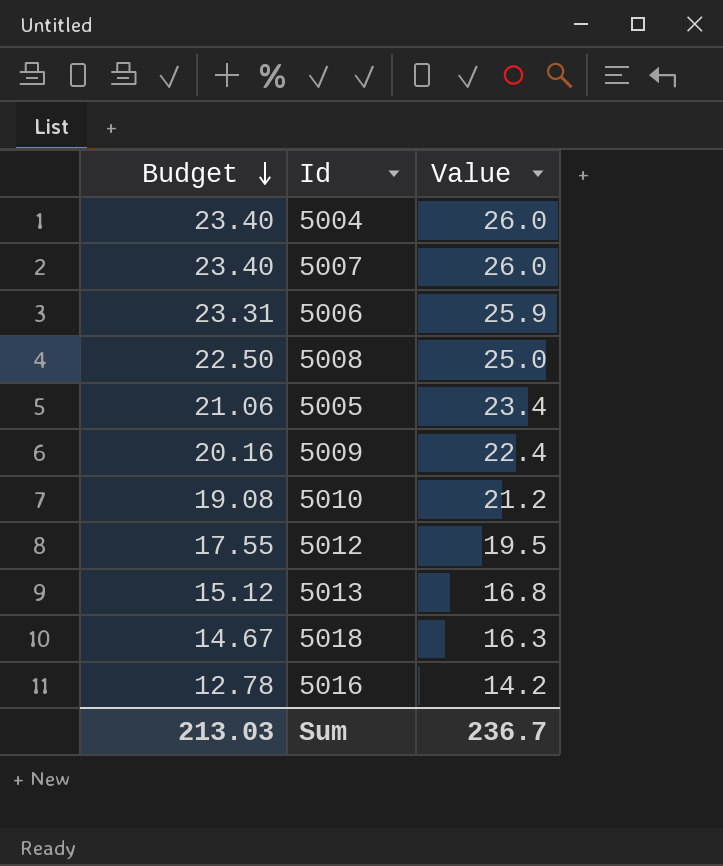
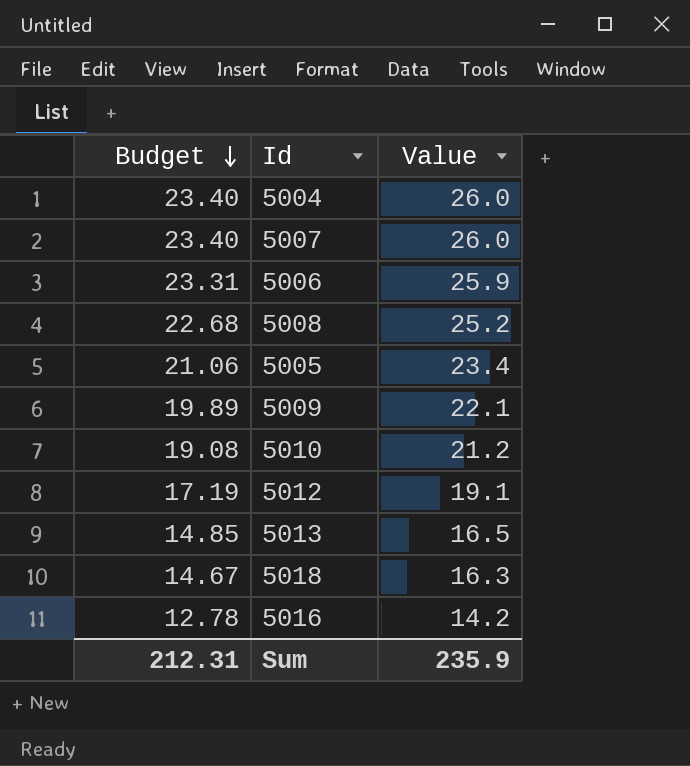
5008 | Budget: 22.50 -> 22.68
5008 | Value: 25.0 -> 25.2
5009 | Budget: 20.16 -> 19.89
5009 | Value: 22.4 -> 22.1
5012 | Budget: 17.55 -> 17.19
5012 | Value: 19.5 -> 19.1
5013 | Budget: 15.12 -> 14.85
5013 | Value: 16.8 -> 16.5
Sum | Budget: 213.03 -> 212.31
Sum | Value: 236.7 -> 235.9

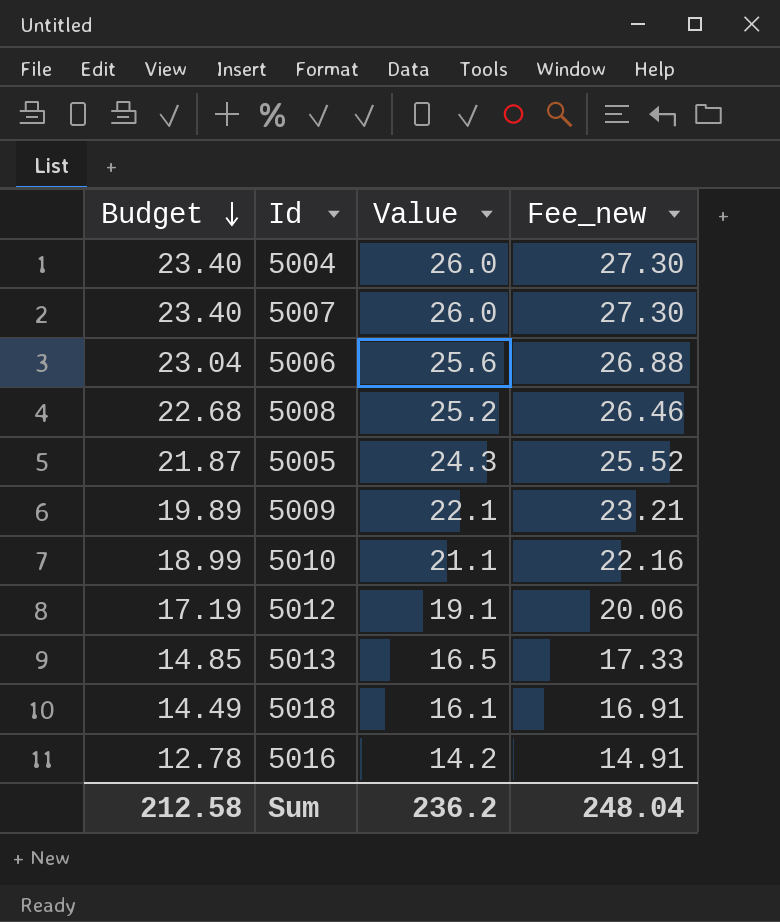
column Fee_new | formula: none -> [Value] * 1.05
5006 | Budget: 23.31 -> 23.04
5006 | Value: 25.9 -> 25.6
5005 | Budget: 21.06 -> 21.87
5005 | Value: 23.4 -> 24.3
5010 | Budget: 19.08 -> 18.99
5010 | Value: 21.2 -> 21.1
5018 | Budget: 14.67 -> 14.49
5018 | Value: 16.3 -> 16.1
Sum | Budget: 212.31 -> 212.58
Sum | Value: 235.9 -> 236.2

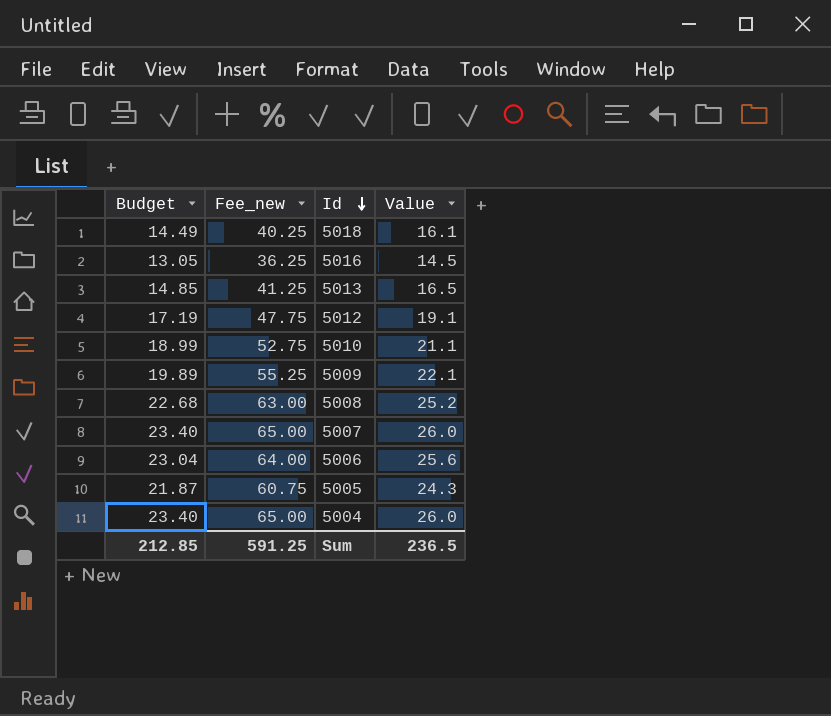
row order: Budget descending -> Id descending
column Fee_new | formula: [Value] * 1.05 -> [Value] * 2.5
column Fee_new | position: 4 -> 2
5016 | Budget: 12.78 -> 13.05
5016 | Value: 14.2 -> 14.5
Sum | Budget: 212.58 -> 212.85
Sum | Fee_new: 248.04 -> 591.25
Sum | Value: 236.2 -> 236.5

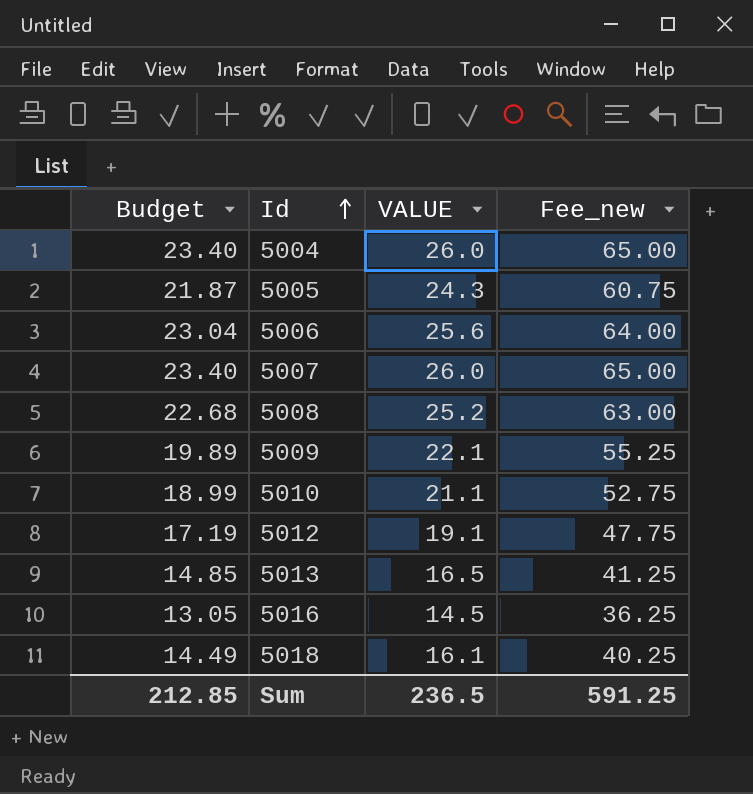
row order: Id descending -> Id ascending
column name: Value -> VALUE
column Fee_new | position: 2 -> 4

